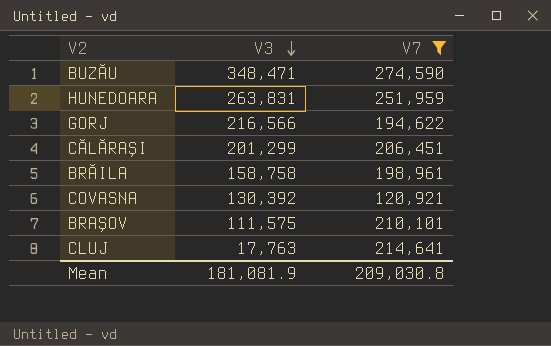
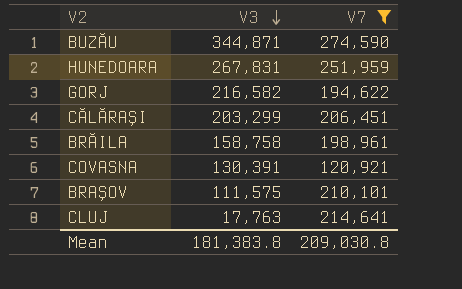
BUZĂU | V3: 348,471 -> 344,871
HUNEDOARA | V3: 263,831 -> 267,831
GORJ | V3: 216,566 -> 216,582
CĂLĂRAȘI | V3: 201,299 -> 203,299
COVASNA | V3: 130,392 -> 130,391
Mean | V3: 181,081.9 -> 181,383.8

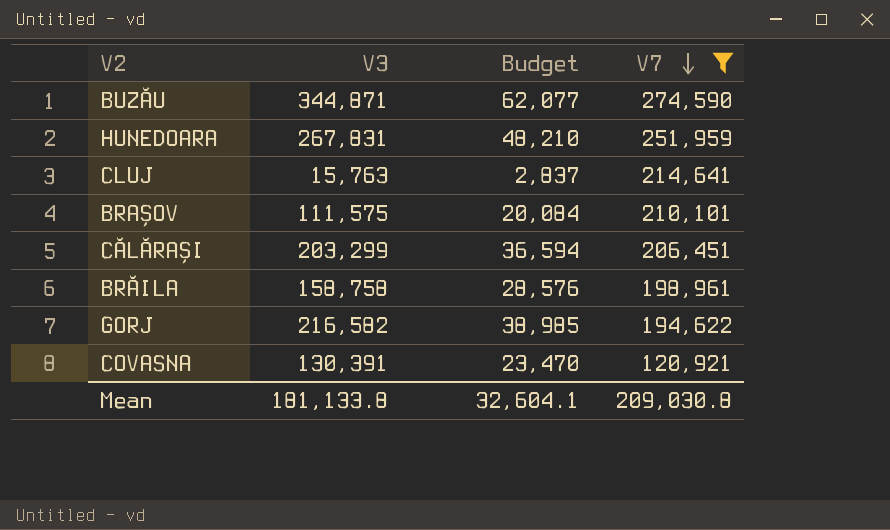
row order: V3 descending -> V7 descending
column Budget | formula: none -> [V3] * 0.18
CLUJ | V3: 17,763 -> 15,763
Mean | V3: 181,383.8 -> 181,133.8

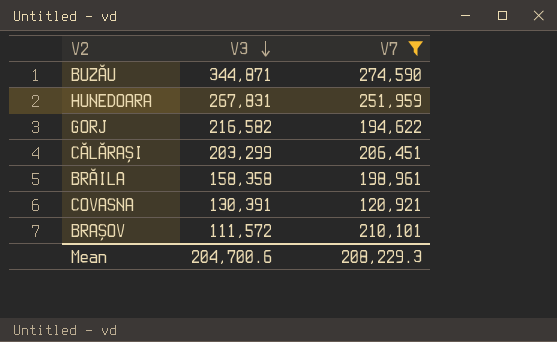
row order: V7 descending -> V3 descending
column Budget | formula: [V3] * 0.18 -> none
row CLUJ: 15,763 | 2,837 | 214,641 -> none
BRĂILA | V3: 158,758 -> 158,358
BRAȘOV | V3: 111,575 -> 111,572
Mean | V3: 181,133.8 -> 204,700.6
Mean | V7: 209,030.8 -> 208,229.3

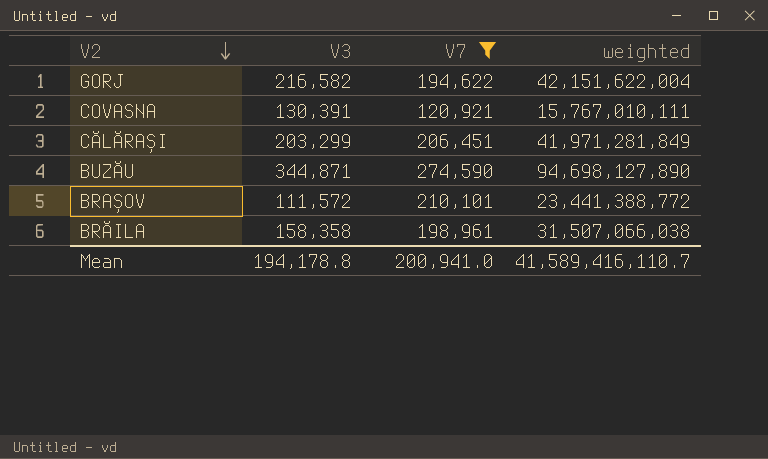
row order: V3 descending -> V2 descending
column weighted | formula: none -> [V3] * [V7]
row HUNEDOARA: 267,831 | 251,959 -> none
Mean | V3: 204,700.6 -> 194,178.8
Mean | V7: 208,229.3 -> 200,941.0

